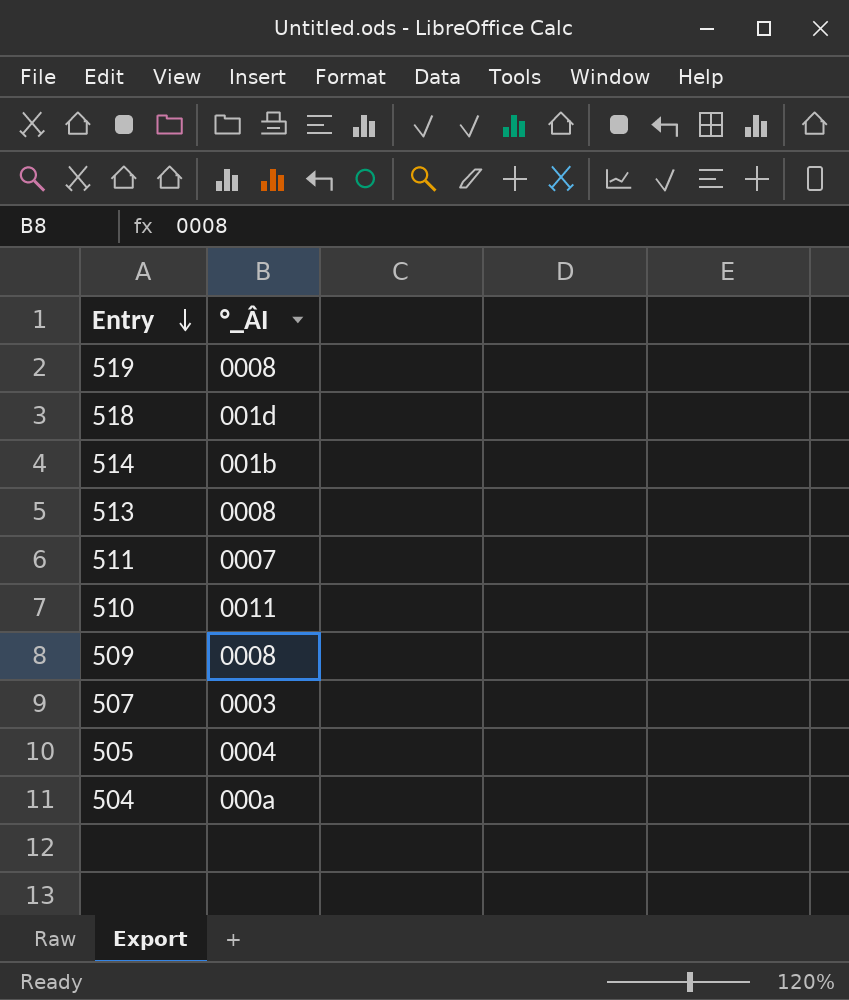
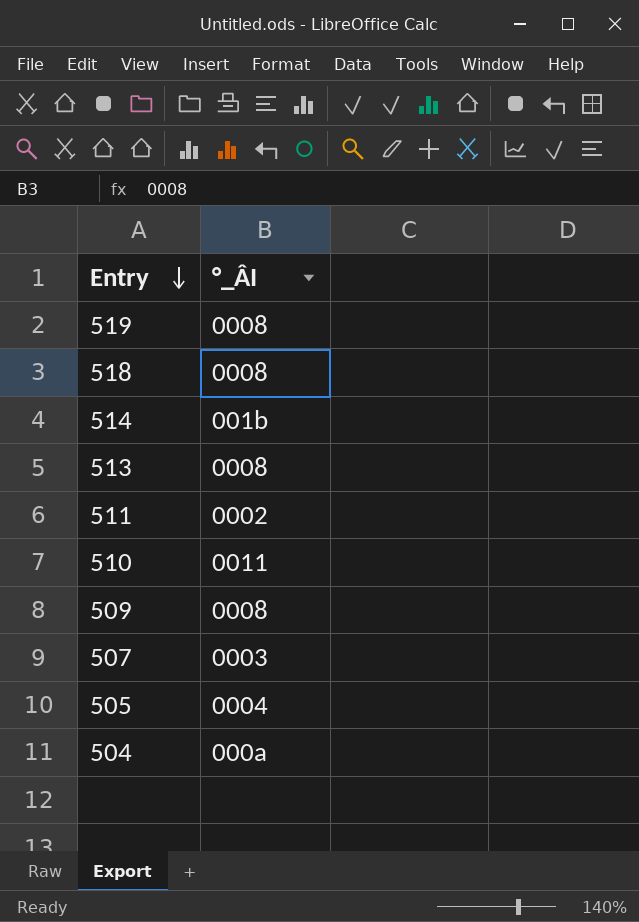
518 | °_ÂI: 001d -> 0008
511 | °_ÂI: 0007 -> 0002

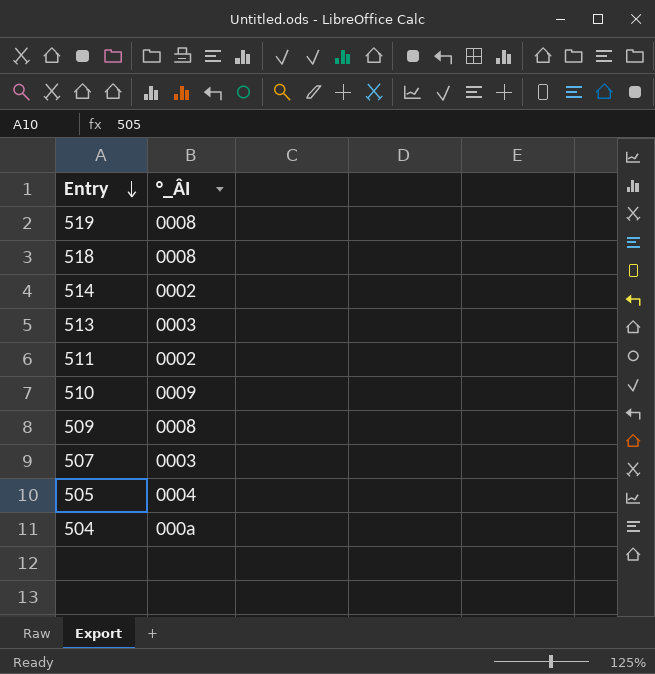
514 | °_ÂI: 001b -> 0002
513 | °_ÂI: 0008 -> 0003
510 | °_ÂI: 0011 -> 0009

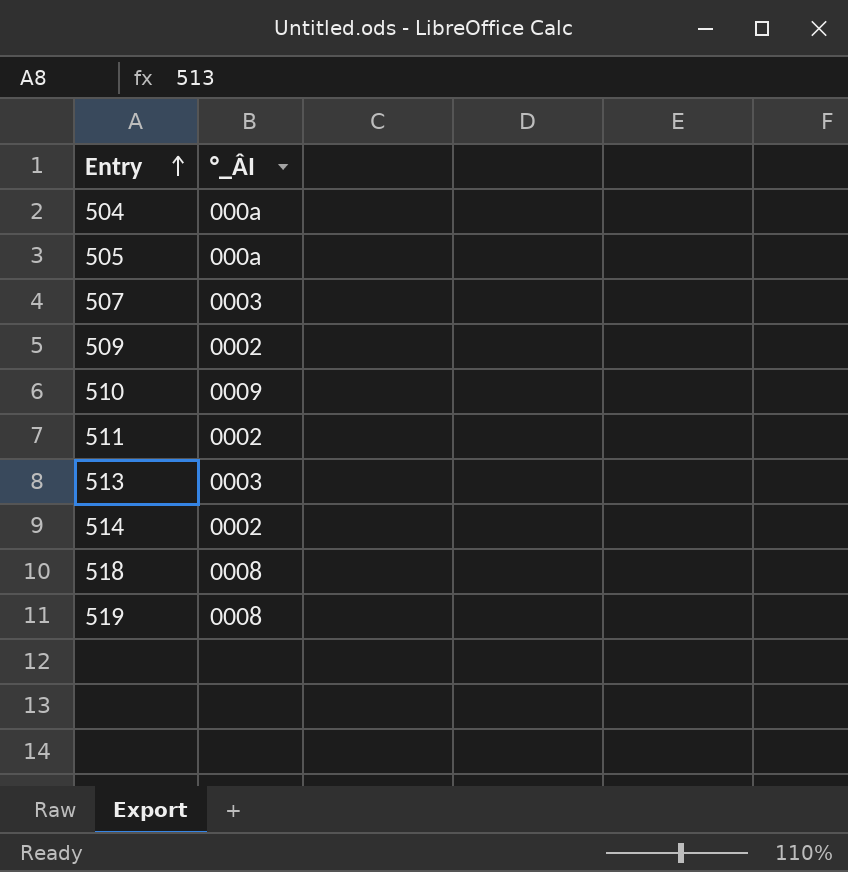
row order: Entry descending -> Entry ascending
505 | °_ÂI: 0004 -> 000a
509 | °_ÂI: 0008 -> 0002

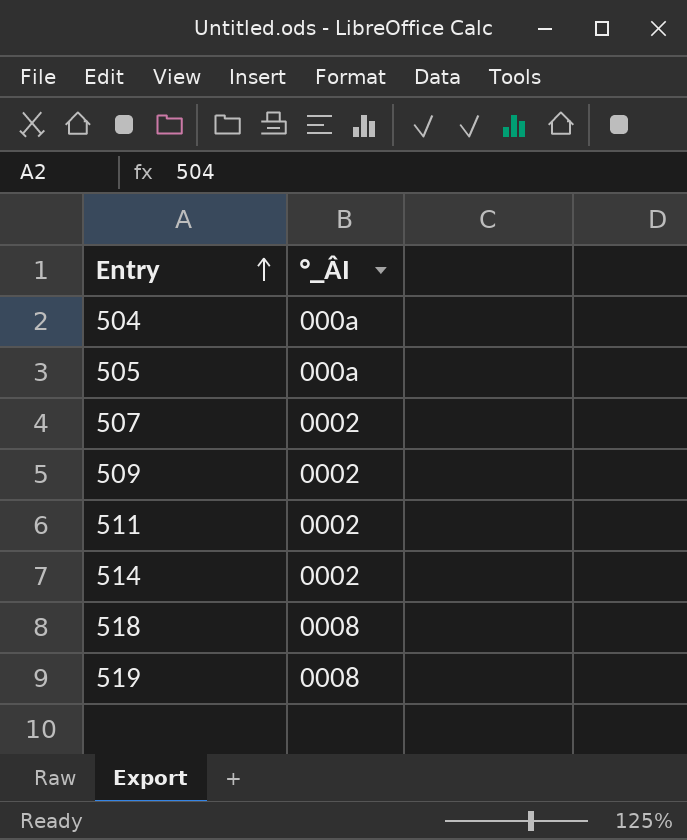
row 510: 0009 -> none
row 513: 0003 -> none
507 | °_ÂI: 0003 -> 0002

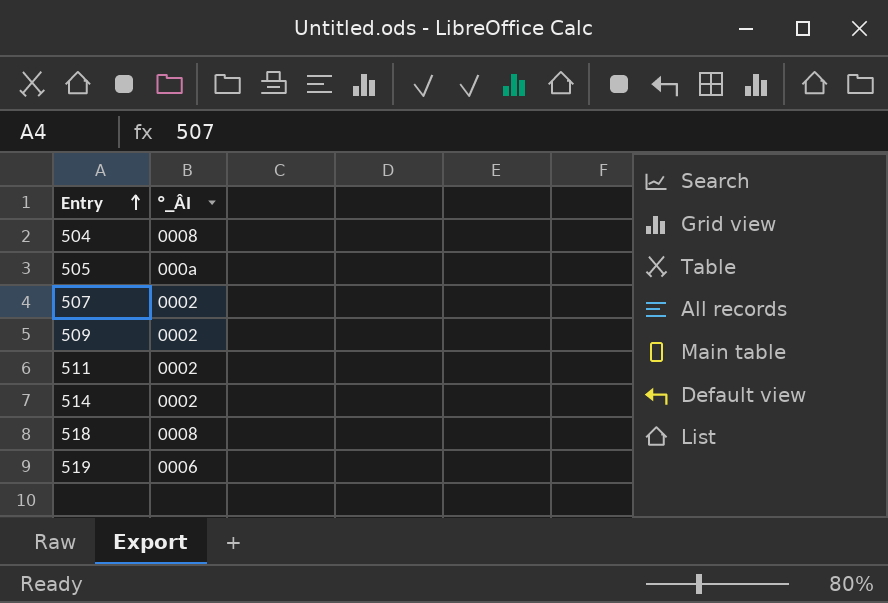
504 | °_ÂI: 000a -> 0008
519 | °_ÂI: 0008 -> 0006

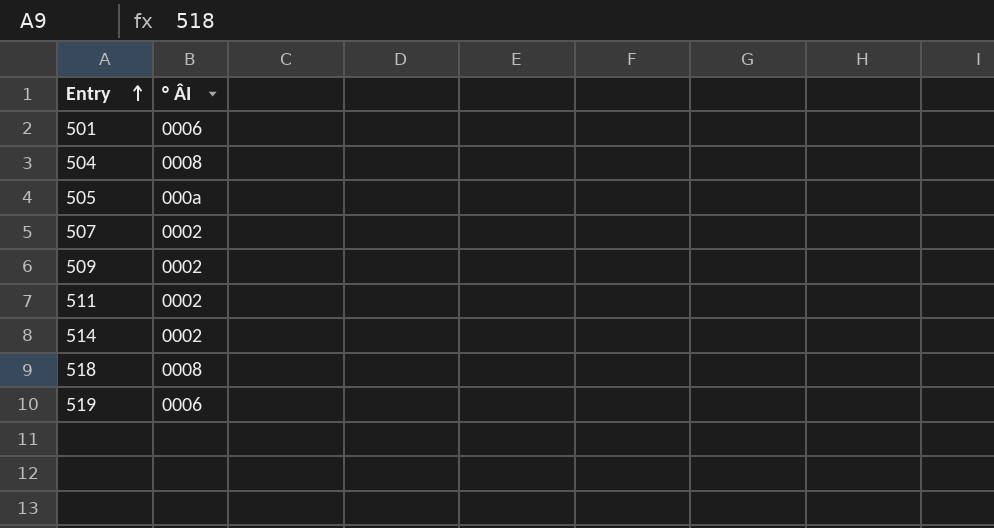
column name: °_ÂI -> ° ÂI
row 501: none -> 0006

